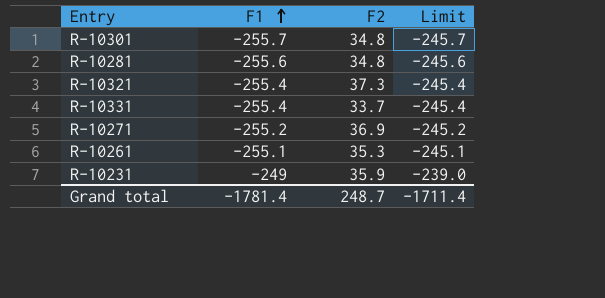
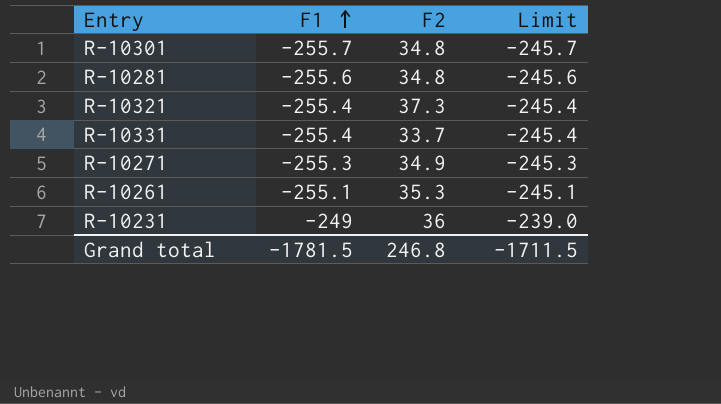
R-10271 | F1: -255.2 -> -255.3
R-10271 | F2: 36.9 -> 34.9
R-10271 | Limit: -245.2 -> -245.3
R-10231 | F2: 35.9 -> 36
Grand total | F1: -1781.4 -> -1781.5
Grand total | F2: 248.7 -> 246.8
Grand total | Limit: -1711.4 -> -1711.5

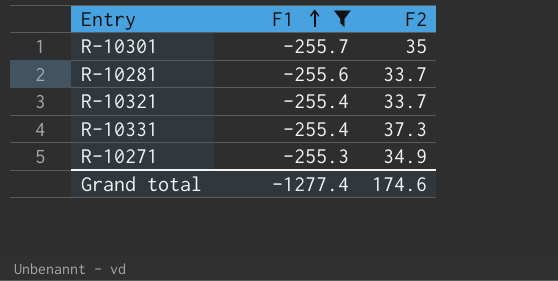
filter: none -> F1 <= -255.3
column Limit | formula: [F1] + 10 -> none
R-10301 | F2: 34.8 -> 35
R-10281 | F2: 34.8 -> 33.7
R-10321 | F2: 37.3 -> 33.7
R-10331 | F2: 33.7 -> 37.3
Grand total | F1: -1781.5 -> -1277.4
Grand total | F2: 246.8 -> 174.6

